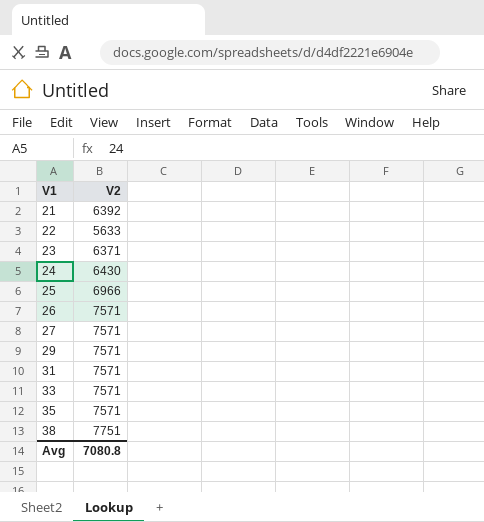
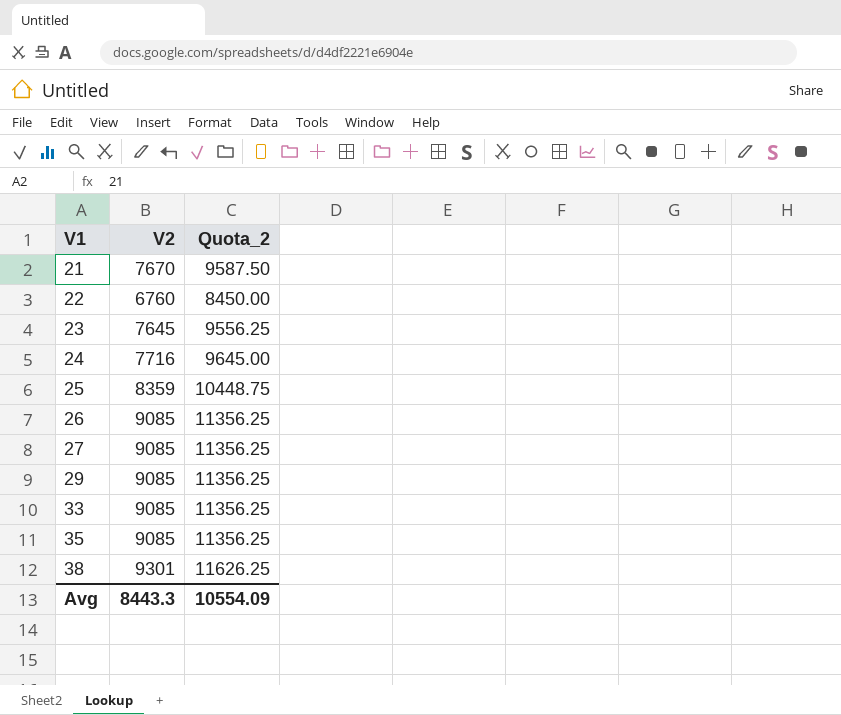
column Quota_2 | formula: none -> [V2] * 1.25
row 31: 7571 -> none
21 | V2: 6392 -> 7670
22 | V2: 5633 -> 6760
23 | V2: 6371 -> 7645
24 | V2: 6430 -> 7716
25 | V2: 6966 -> 8359
26 | V2: 7571 -> 9085
27 | V2: 7571 -> 9085
29 | V2: 7571 -> 9085
33 | V2: 7571 -> 9085
35 | V2: 7571 -> 9085
38 | V2: 7751 -> 9301
Avg | V2: 7080.8 -> 8443.3

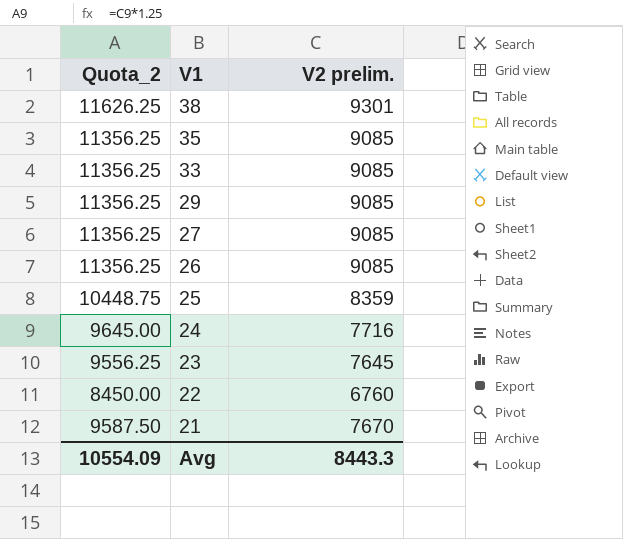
row order: V1 ascending -> V1 descending
column Quota_2 | position: 3 -> 1
column name: V2 -> V2 prelim.

